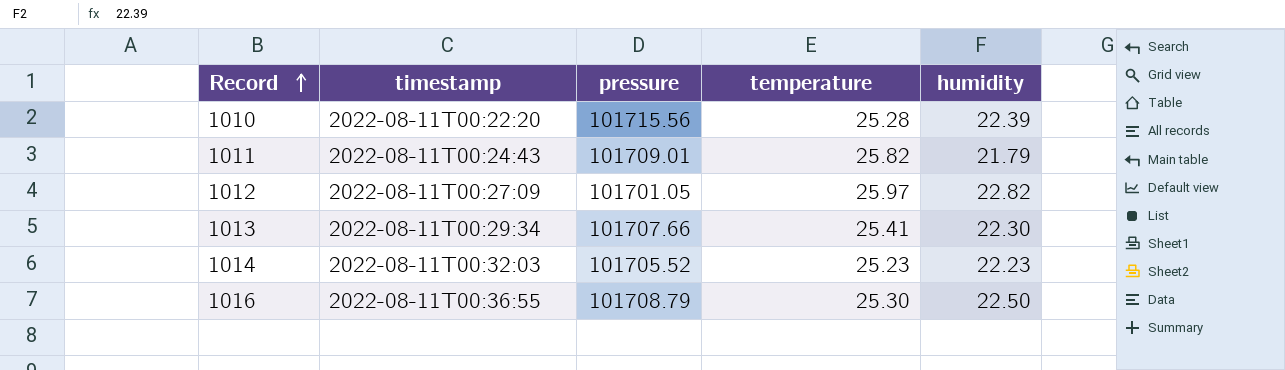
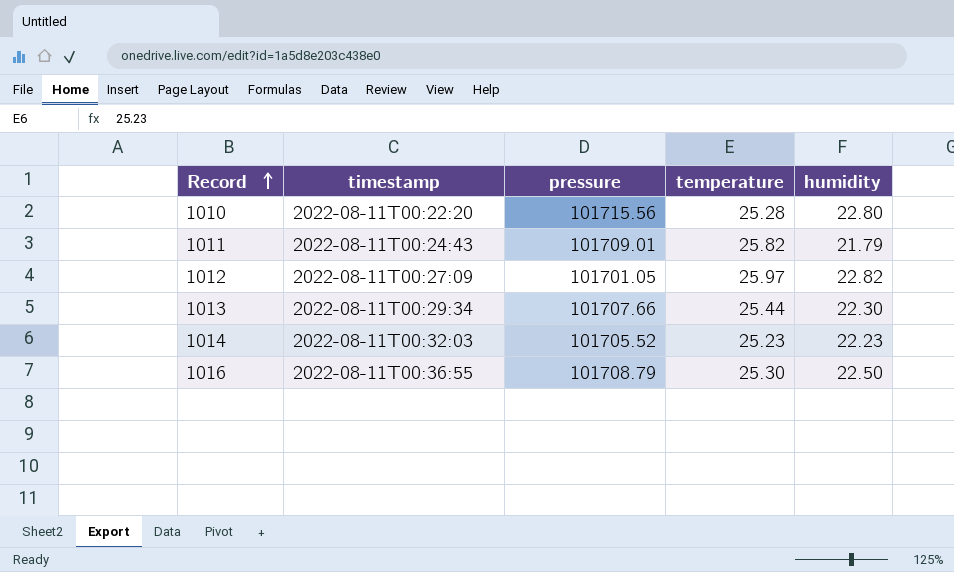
1010 | humidity: 22.39 -> 22.80
1013 | temperature: 25.41 -> 25.44

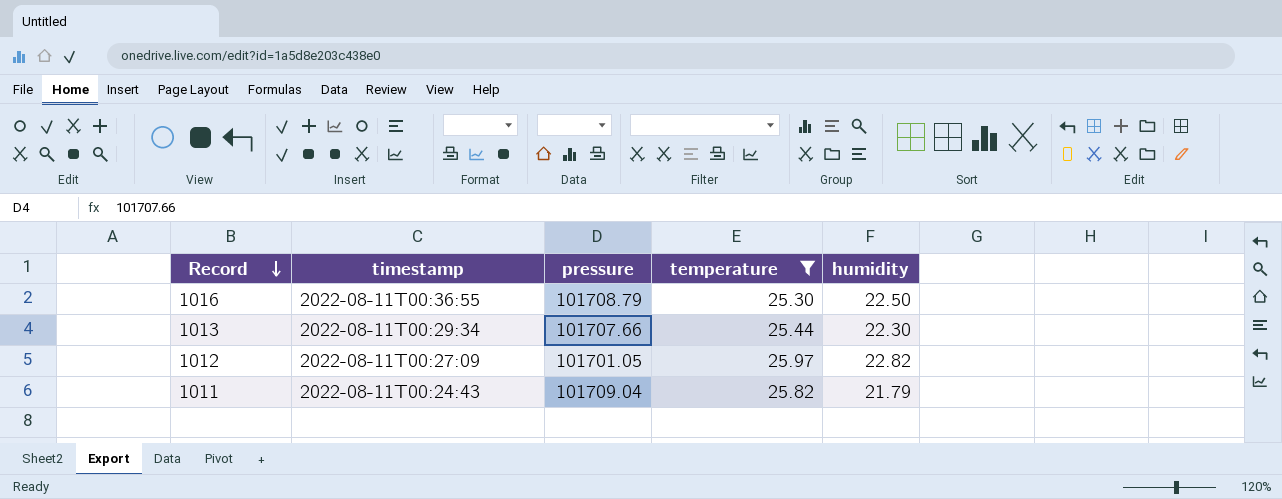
filter: none -> temperature >= 25.30
row order: Record ascending -> Record descending
1011 | pressure: 101709.01 -> 101709.04

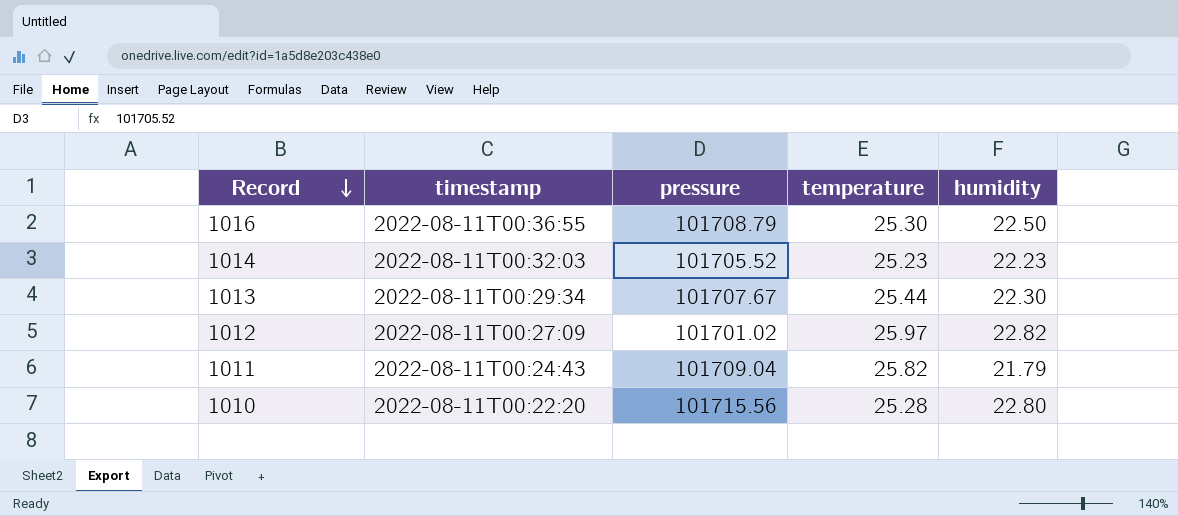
filter: temperature >= 25.30 -> none
1013 | pressure: 101707.66 -> 101707.67
1012 | pressure: 101701.05 -> 101701.02

